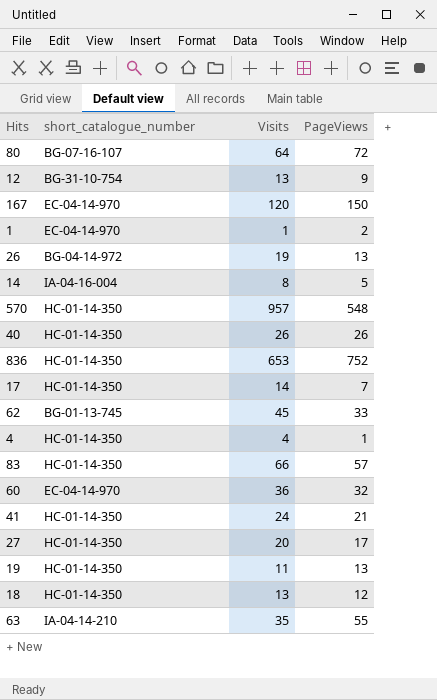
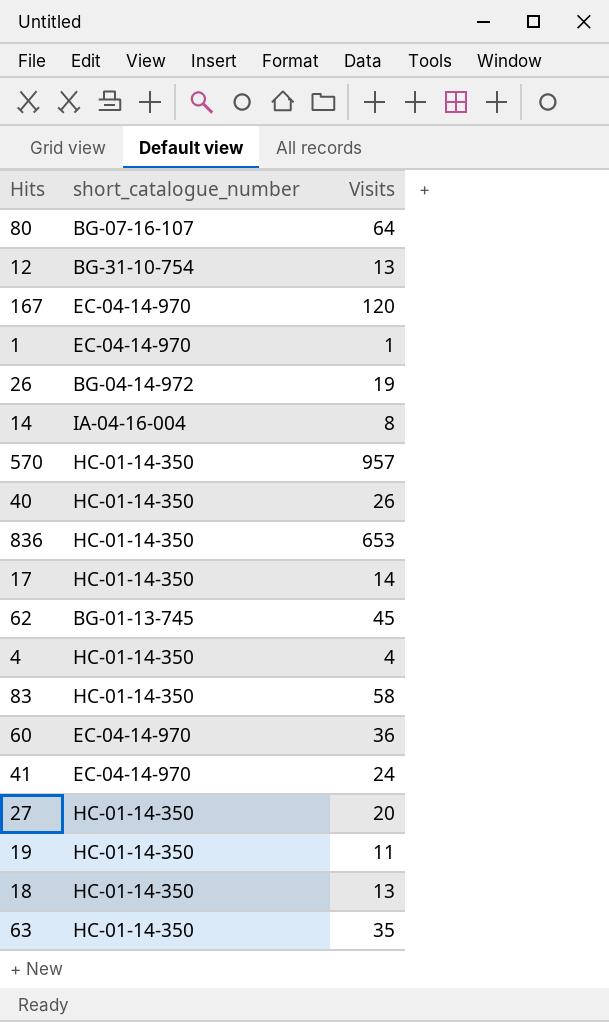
column PageViews | position: 4 -> none
83 | Visits: 66 -> 58
41 | short_catalogue_number: HC-01-14-350 -> EC-04-14-970
63 | short_catalogue_number: IA-04-14-210 -> HC-01-14-350

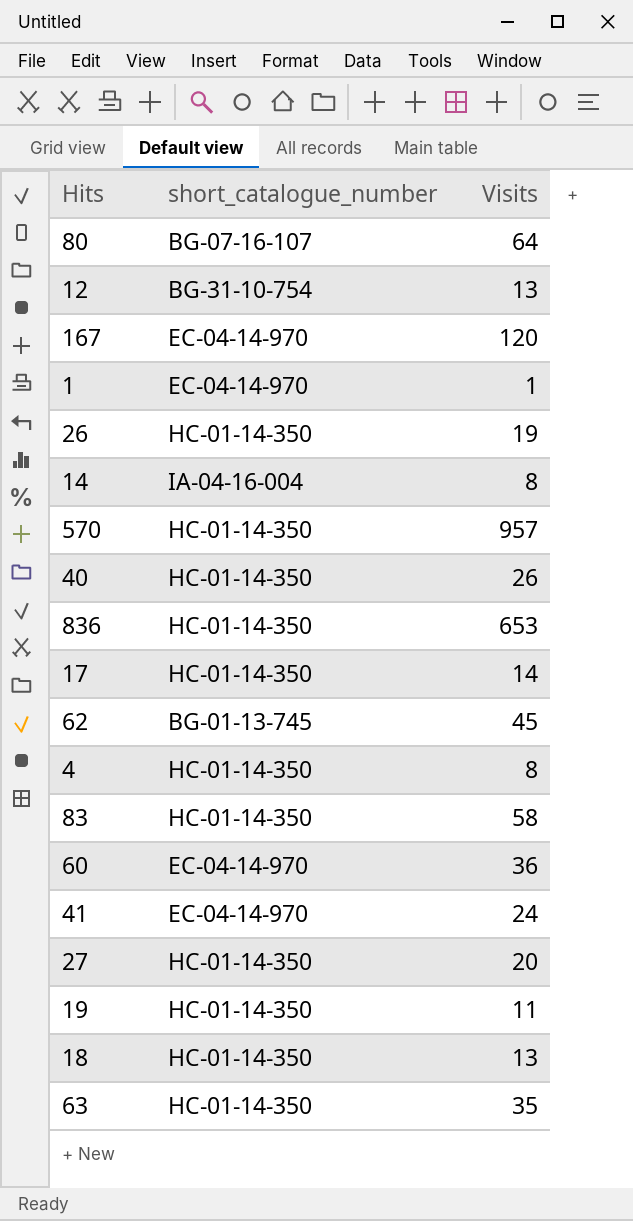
26 | short_catalogue_number: BG-04-14-972 -> HC-01-14-350
4 | Visits: 4 -> 8

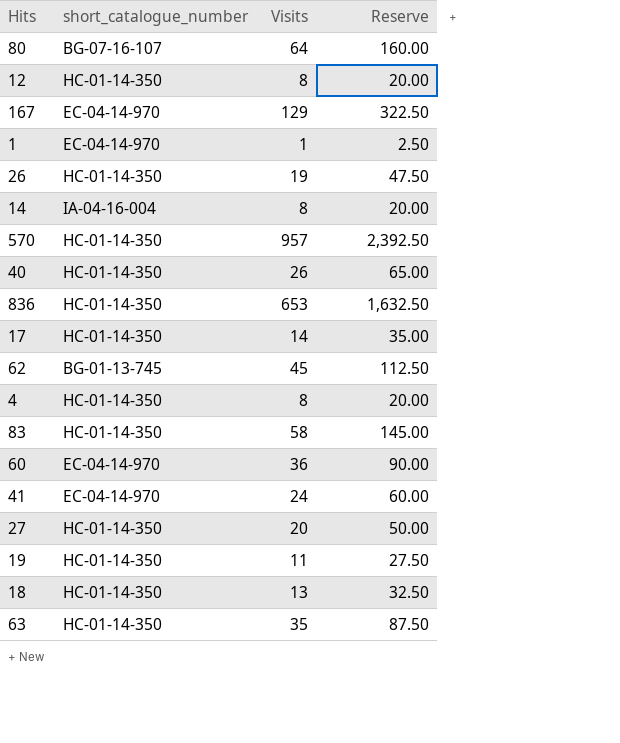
column Reserve | formula: none -> [Visits] * 2.5
12 | short_catalogue_number: BG-31-10-754 -> HC-01-14-350
12 | Visits: 13 -> 8
167 | Visits: 120 -> 129

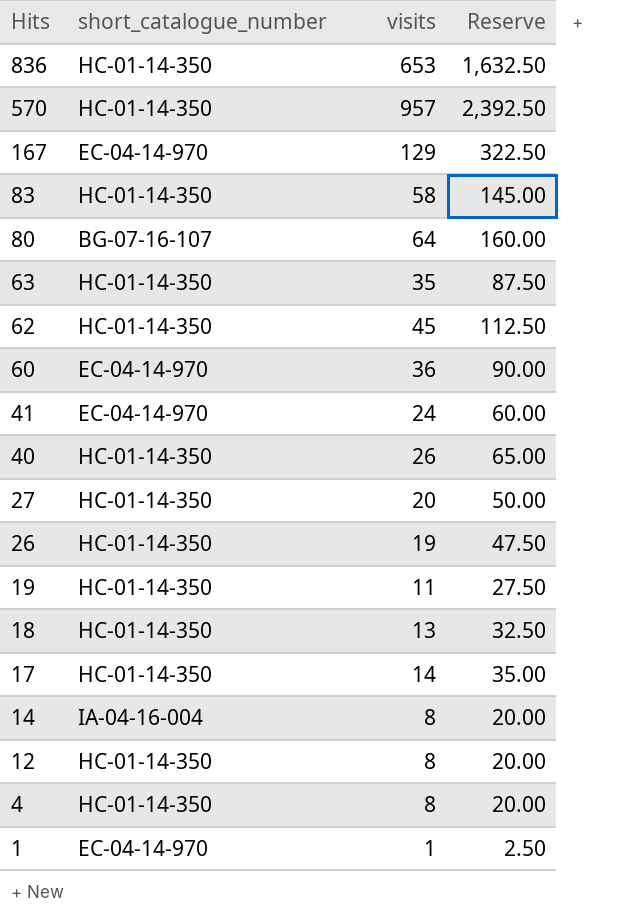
row order: none -> Hits descending
column name: Visits -> visits
62 | short_catalogue_number: BG-01-13-745 -> HC-01-14-350

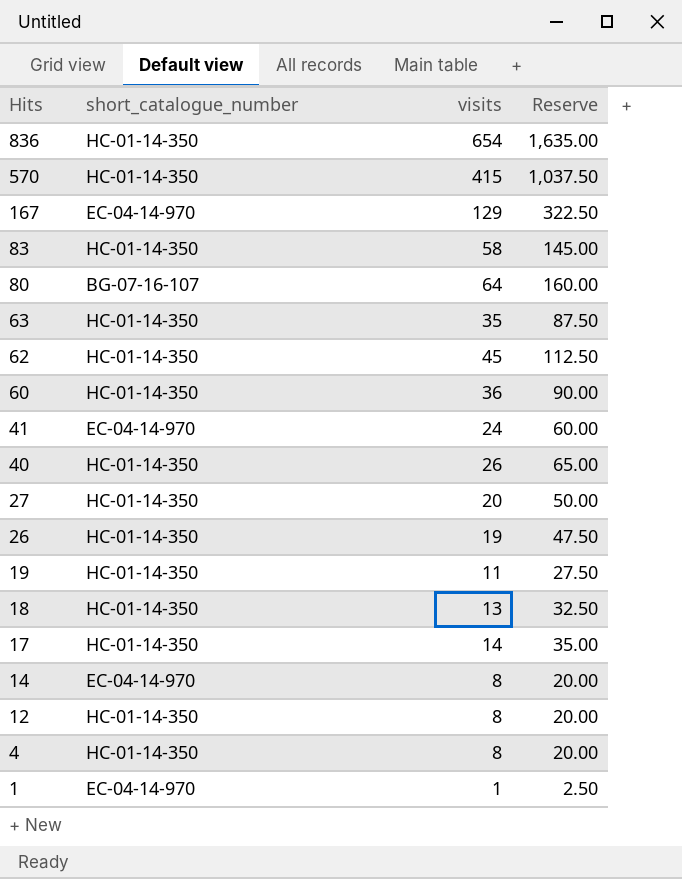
836 | visits: 653 -> 654
836 | Reserve: 1,632.50 -> 1,635.00
570 | visits: 957 -> 415
570 | Reserve: 2,392.50 -> 1,037.50
60 | short_catalogue_number: EC-04-14-970 -> HC-01-14-350
14 | short_catalogue_number: IA-04-16-004 -> EC-04-14-970

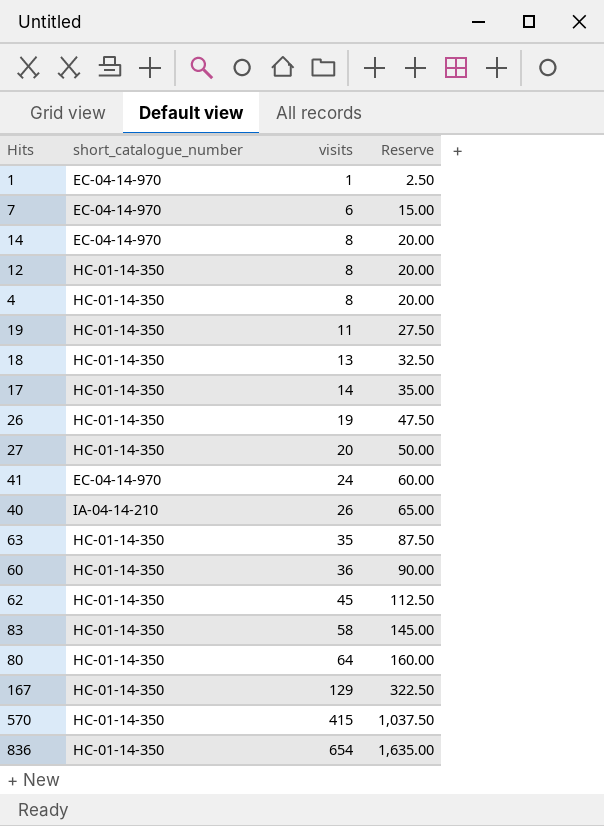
row order: Hits descending -> visits ascending
row 7: none -> EC-04-14-970 | 6 | 15.00
40 | short_catalogue_number: HC-01-14-350 -> IA-04-14-210
80 | short_catalogue_number: BG-07-16-107 -> HC-01-14-350
167 | short_catalogue_number: EC-04-14-970 -> HC-01-14-350

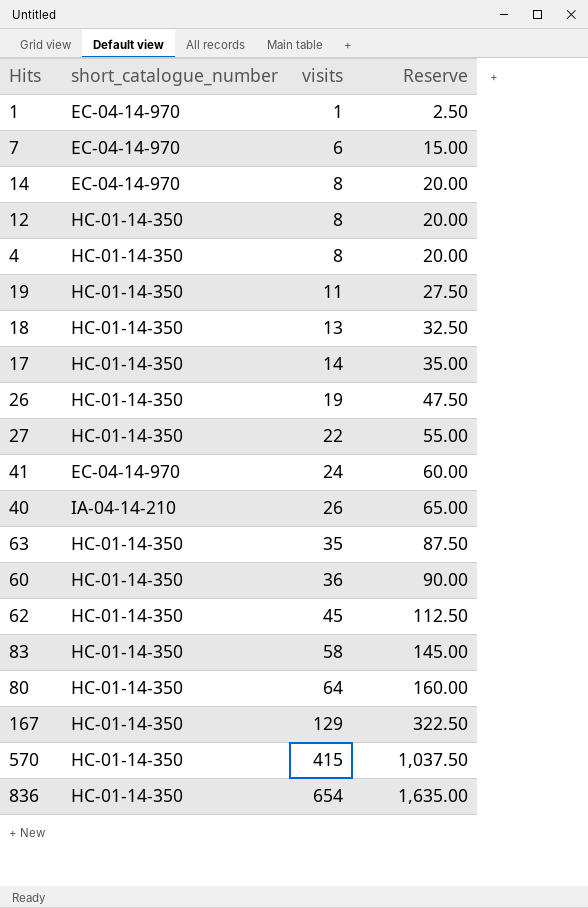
27 | visits: 20 -> 22
27 | Reserve: 50.00 -> 55.00

